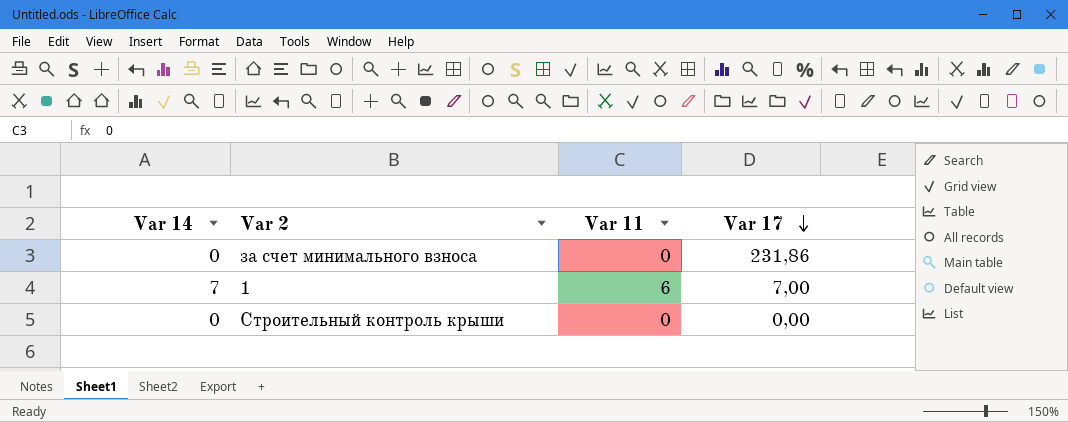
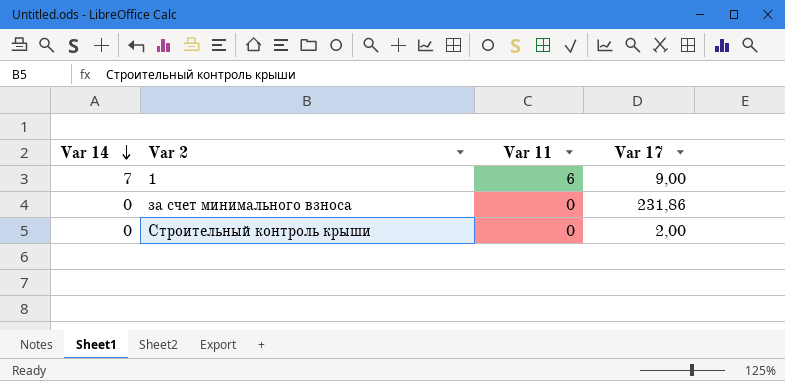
row order: Var 17 descending -> Var 14 descending
1 | Var 17: 7,00 -> 9,00
Строительный контроль крыши | Var 17: 0,00 -> 2,00

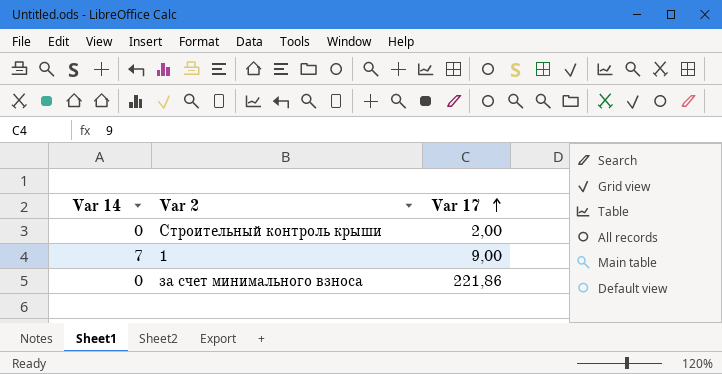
row order: Var 14 descending -> Var 17 ascending
column Var 11 | position: 3 -> none
за счет минимального взноса | Var 17: 231,86 -> 221,86

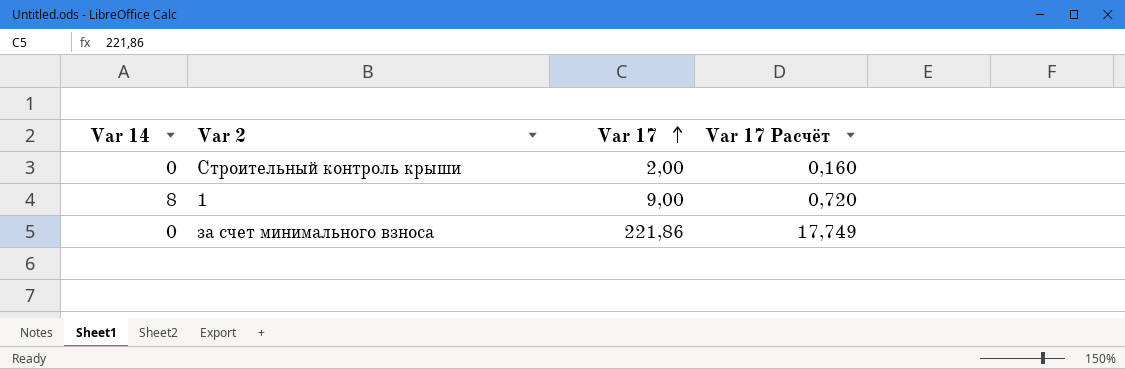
column Var 17 Расчёт | formula: none -> [Var 17] * 0,08
1 | Var 14: 7 -> 8

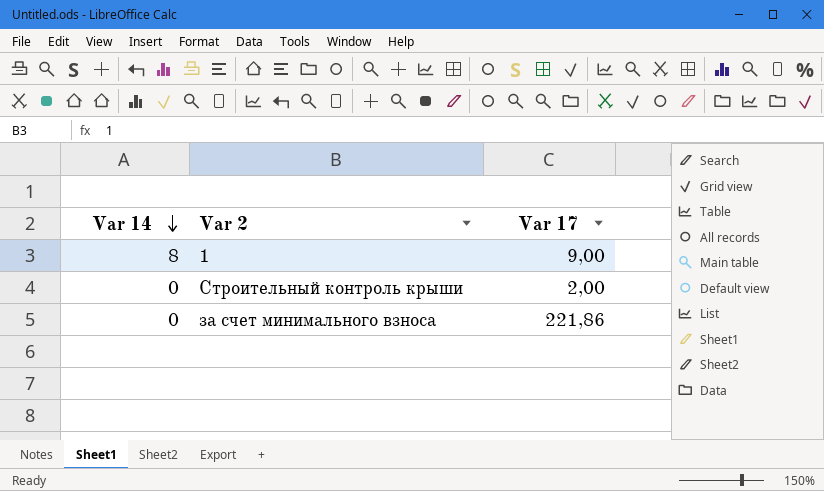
row order: Var 17 ascending -> Var 14 descending
column Var 17 Расчёт | formula: [Var 17] * 0,08 -> none

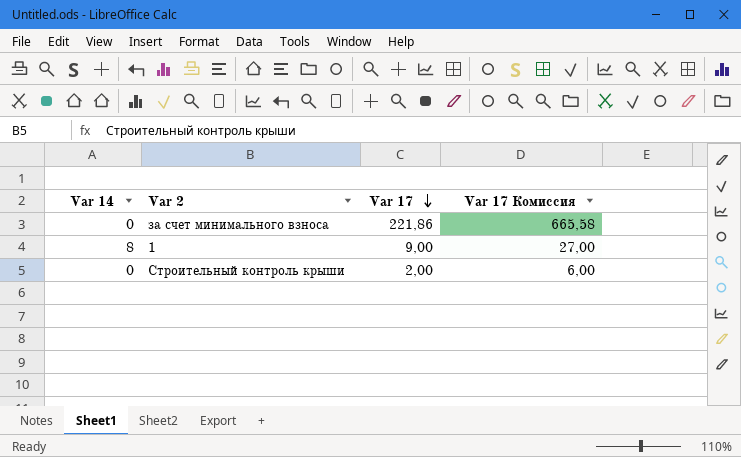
row order: Var 14 descending -> Var 17 descending
column Var 17 Комиссия | formula: none -> [Var 17] * 3

